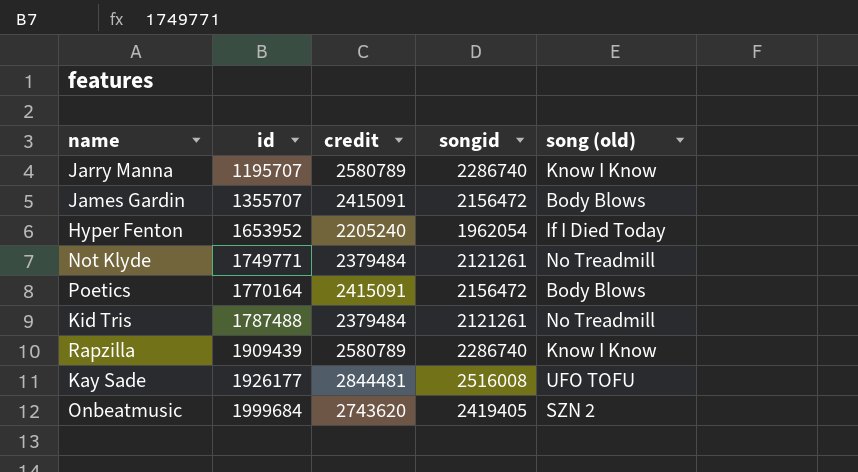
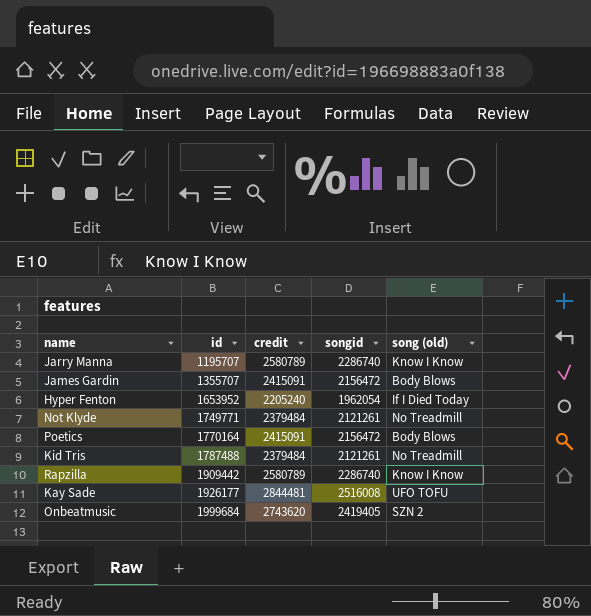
Rapzilla | id: 1909439 -> 1909442

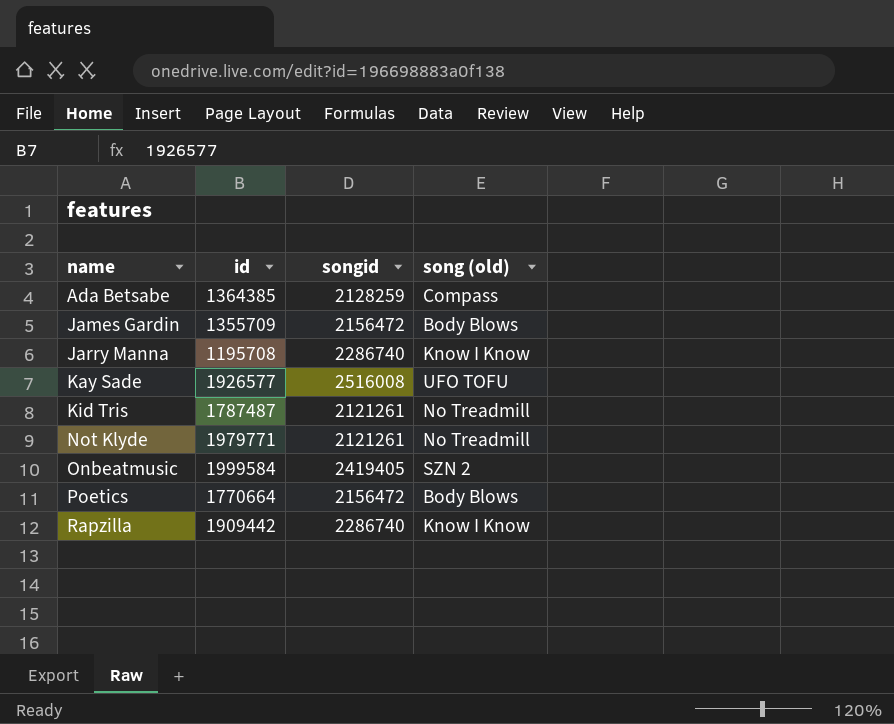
row order: id ascending -> name ascending
column credit | position: 3 -> none
row Hyper Fenton: 1653952 | 2205240 | 1962054 | If I Died Today -> none
row Ada Betsabe: none -> 1364385 | 2128259 | Compass
James Gardin | id: 1355707 -> 1355709
Jarry Manna | id: 1195707 -> 1195708
Kay Sade | id: 1926177 -> 1926577
Kid Tris | id: 1787488 -> 1787487
Not Klyde | id: 1749771 -> 1979771
Onbeatmusic | id: 1999684 -> 1999584
Poetics | id: 1770164 -> 1770664

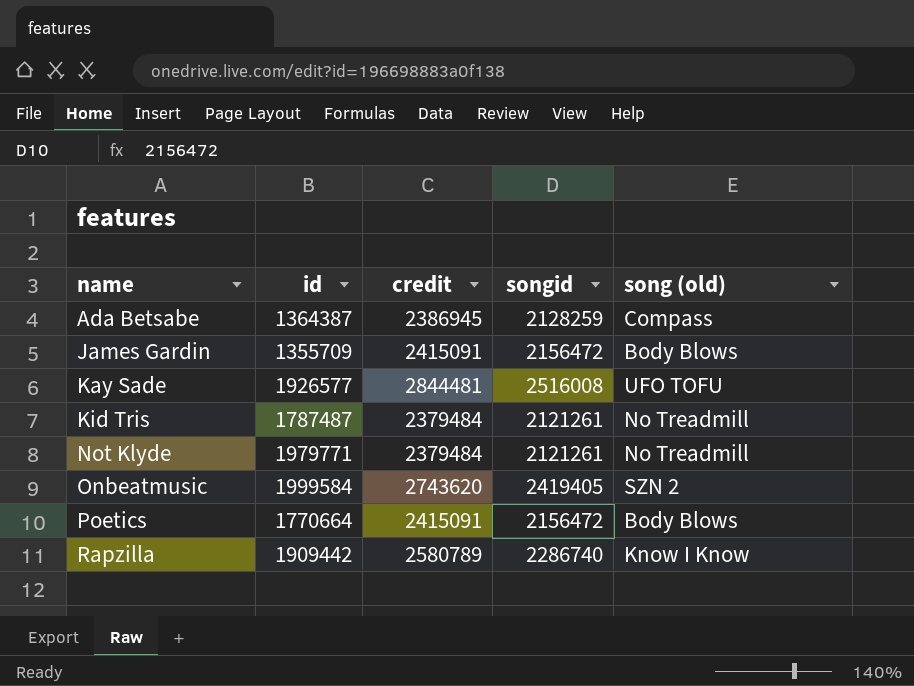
column credit | position: none -> 3
row Jarry Manna: 1195708 | 2286740 | Know I Know -> none
Ada Betsabe | id: 1364385 -> 1364387

